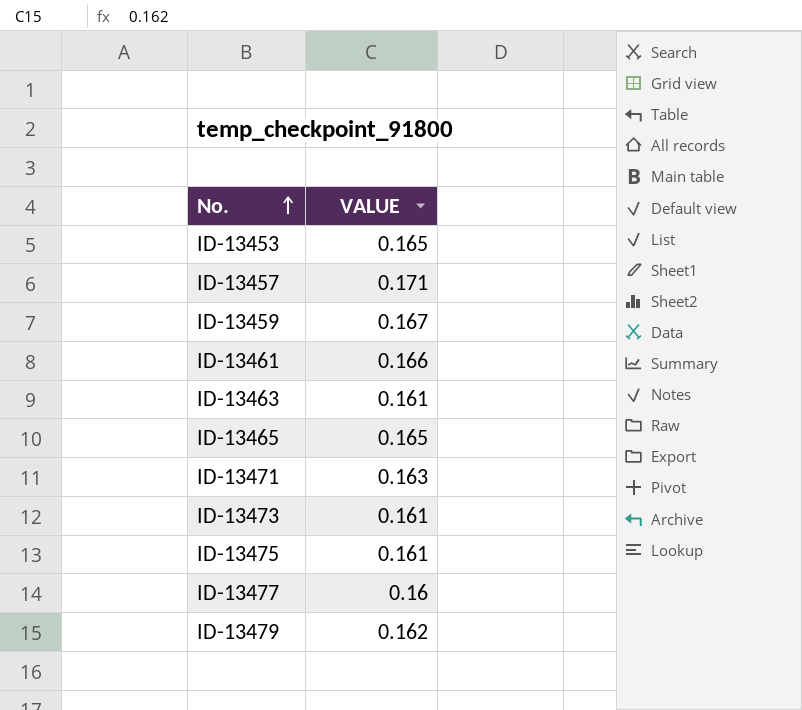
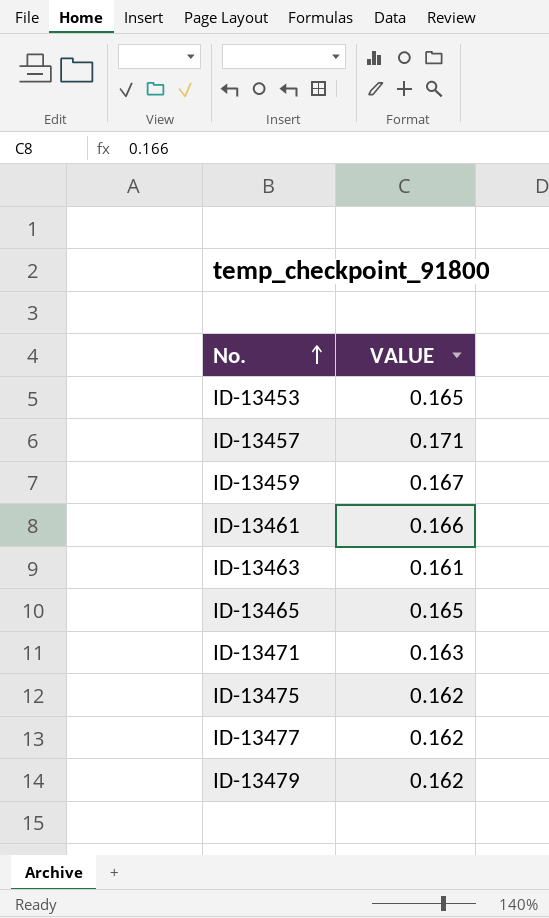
row ID-13473: 0.161 -> none
ID-13475 | VALUE: 0.161 -> 0.162
ID-13477 | VALUE: 0.16 -> 0.162

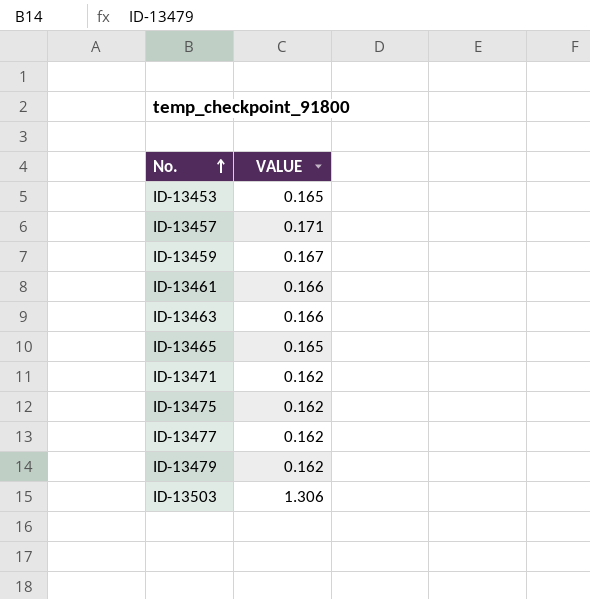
ID-13463 | VALUE: 0.161 -> 0.166
ID-13471 | VALUE: 0.163 -> 0.162
row ID-13503: none -> 1.306

